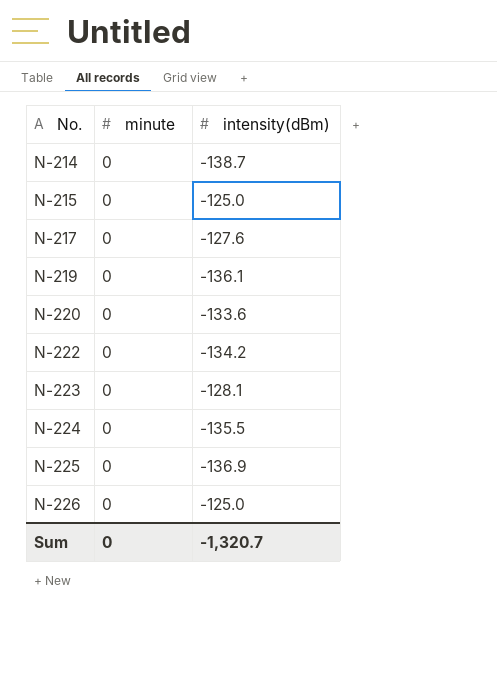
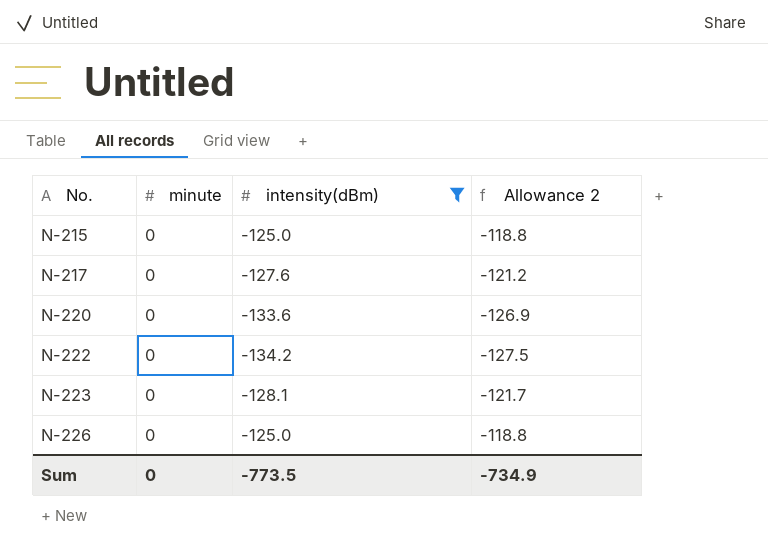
filter: none -> intensity(dBm) >= -134.2
column Allowance 2 | formula: none -> [intensity(dBm)] * 0.95
Sum | intensity(dBm): -1,320.7 -> -773.5

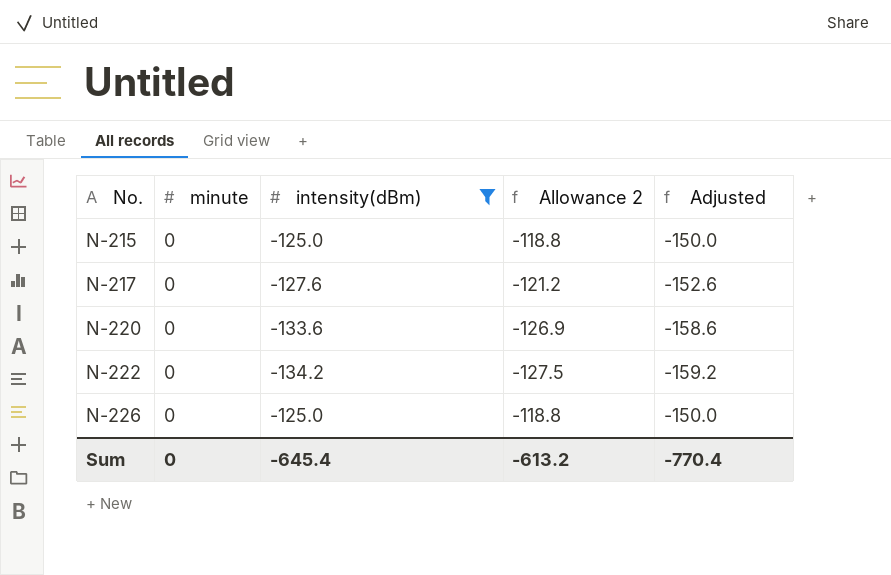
column Adjusted | formula: none -> [intensity(dBm)] - 25
row N-223: 0 | -128.1 | -121.7 -> none
Sum | intensity(dBm): -773.5 -> -645.4
Sum | Allowance 2: -734.9 -> -613.2

